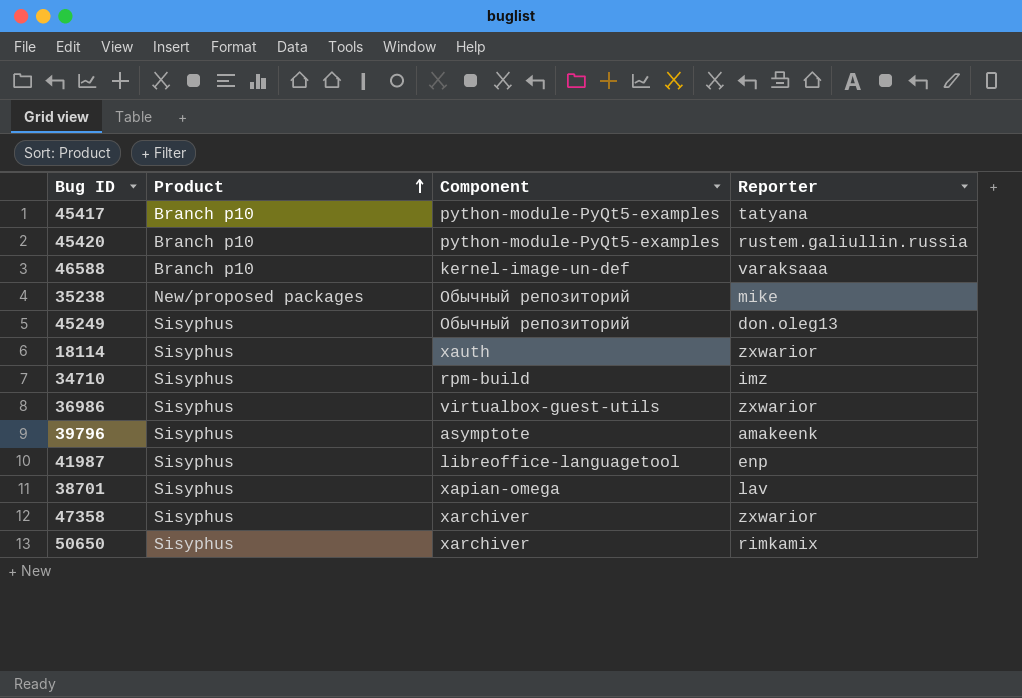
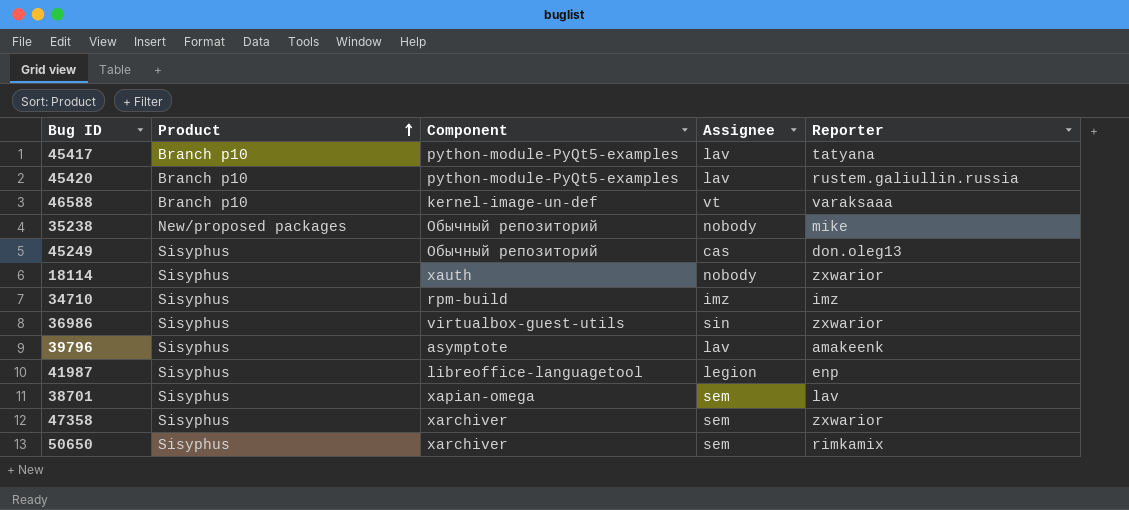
column Assignee | position: none -> 4

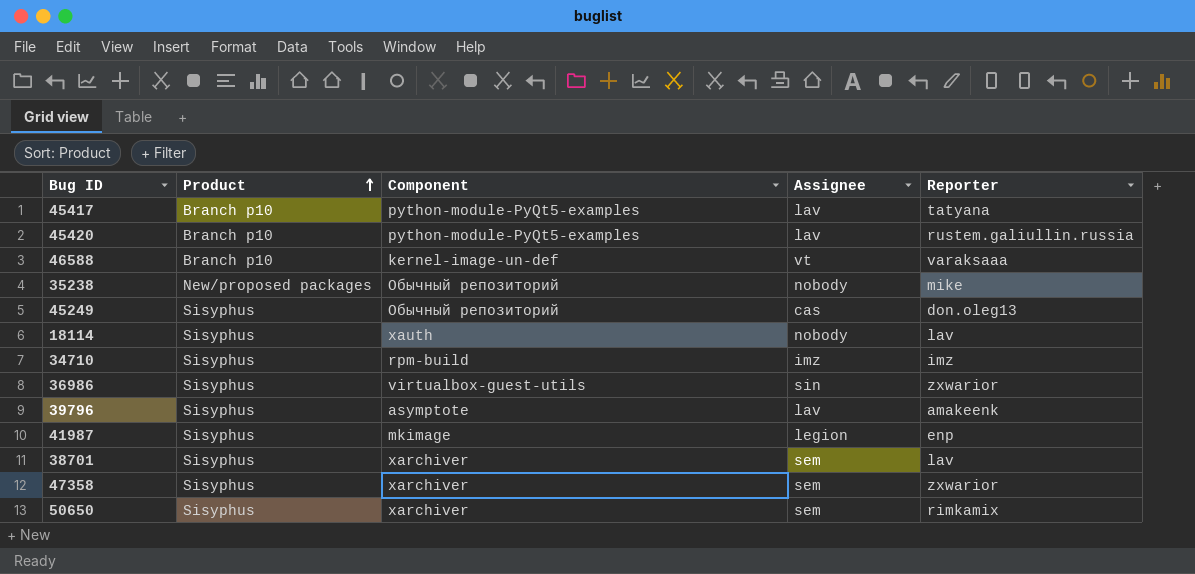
18114 | Reporter: zxwarior -> lav
41987 | Component: libreoffice-languagetool -> mkimage
38701 | Component: xapian-omega -> xarchiver

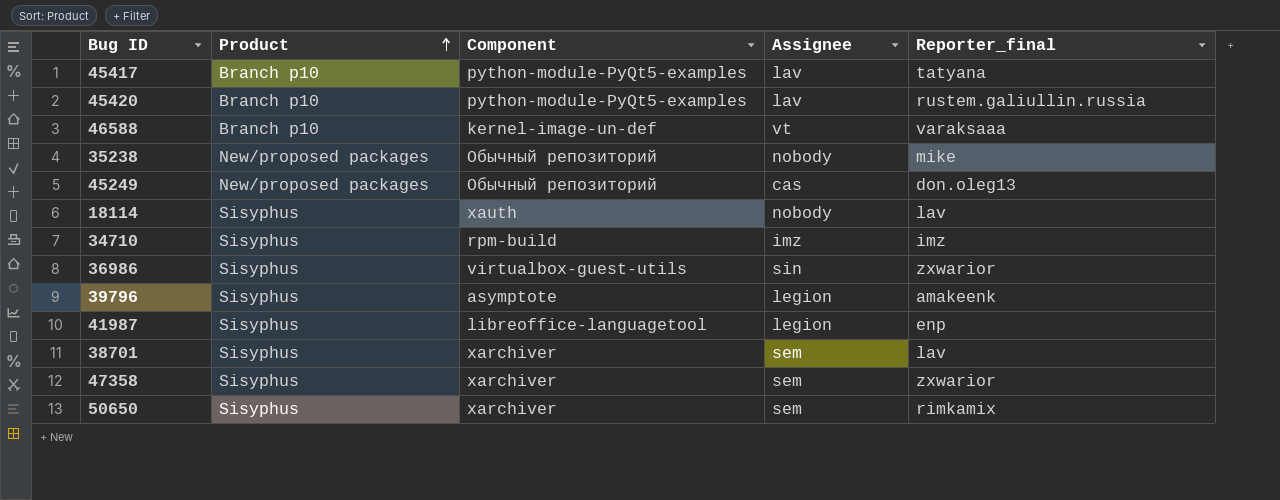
column name: Reporter -> Reporter_final
45249 | Product: Sisyphus -> New/proposed packages
39796 | Assignee: lav -> legion
41987 | Component: mkimage -> libreoffice-languagetool

